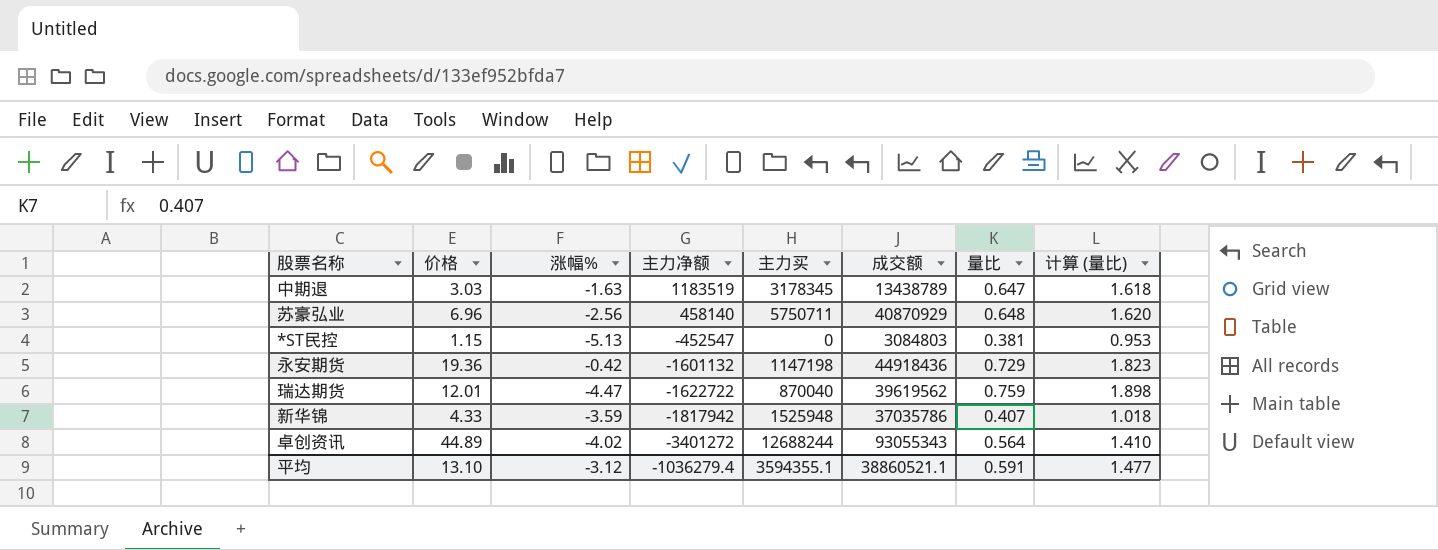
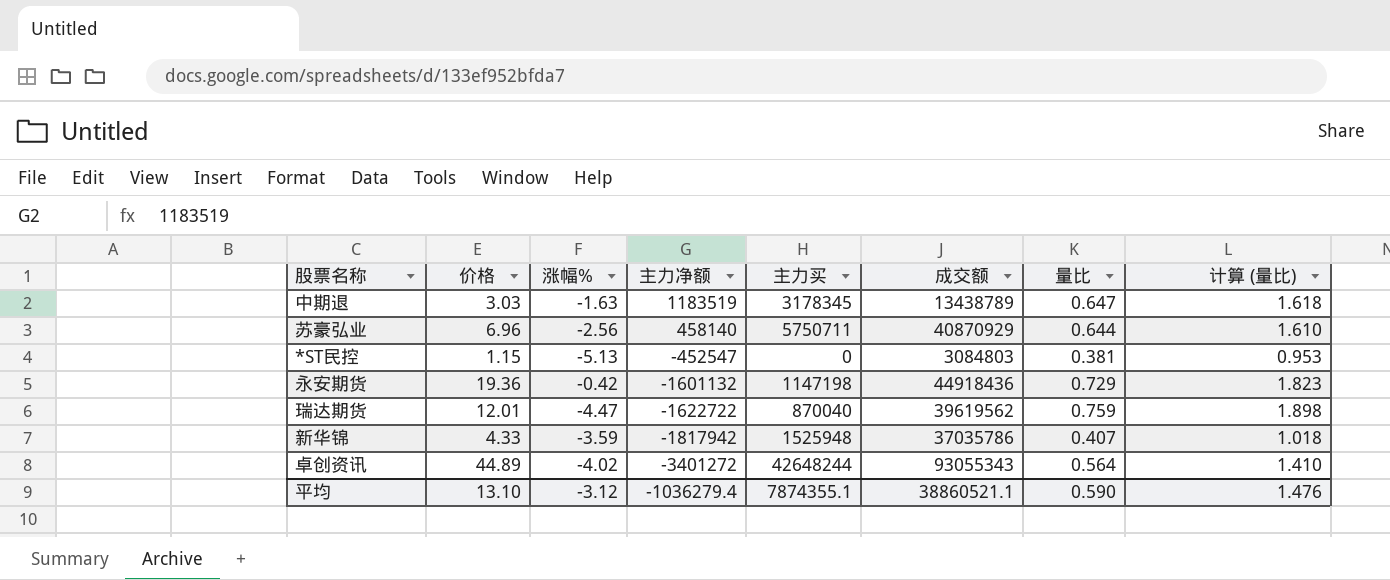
苏豪弘业 | 量比: 0.648 -> 0.644
苏豪弘业 | 计算 (量比): 1.620 -> 1.610
卓创资讯 | 主力买: 12688244 -> 42648244
平均 | 主力买: 3594355.1 -> 7874355.1
平均 | 量比: 0.591 -> 0.590
平均 | 计算 (量比): 1.477 -> 1.476

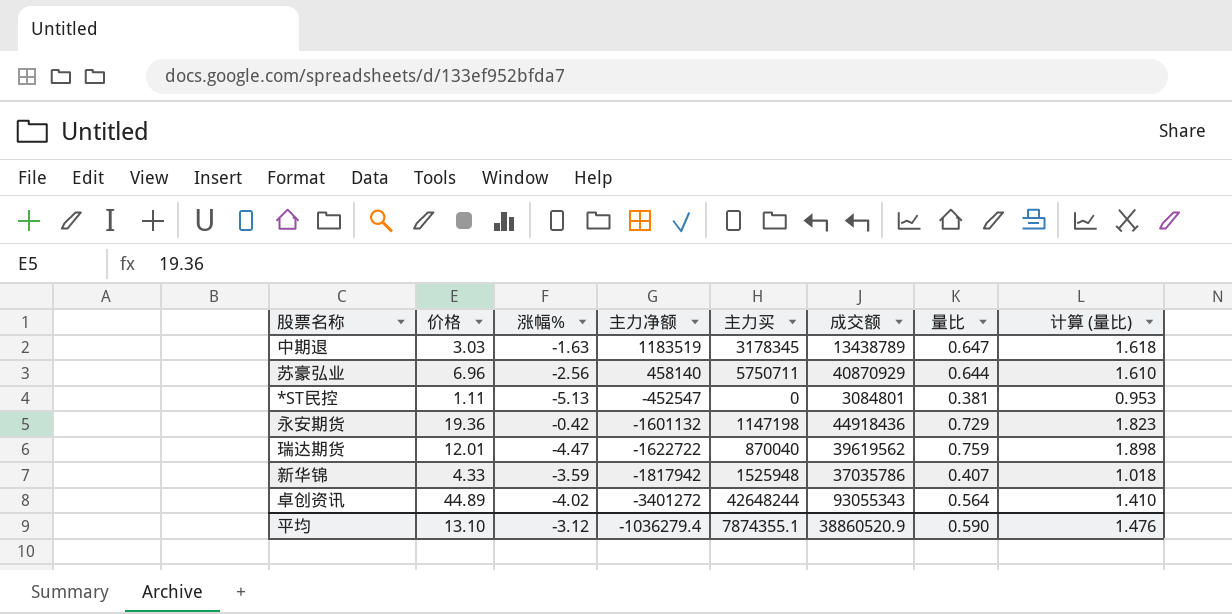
*ST民控 | 价格: 1.15 -> 1.11
*ST民控 | 成交额: 3084803 -> 3084801
平均 | 成交额: 38860521.1 -> 38860520.9

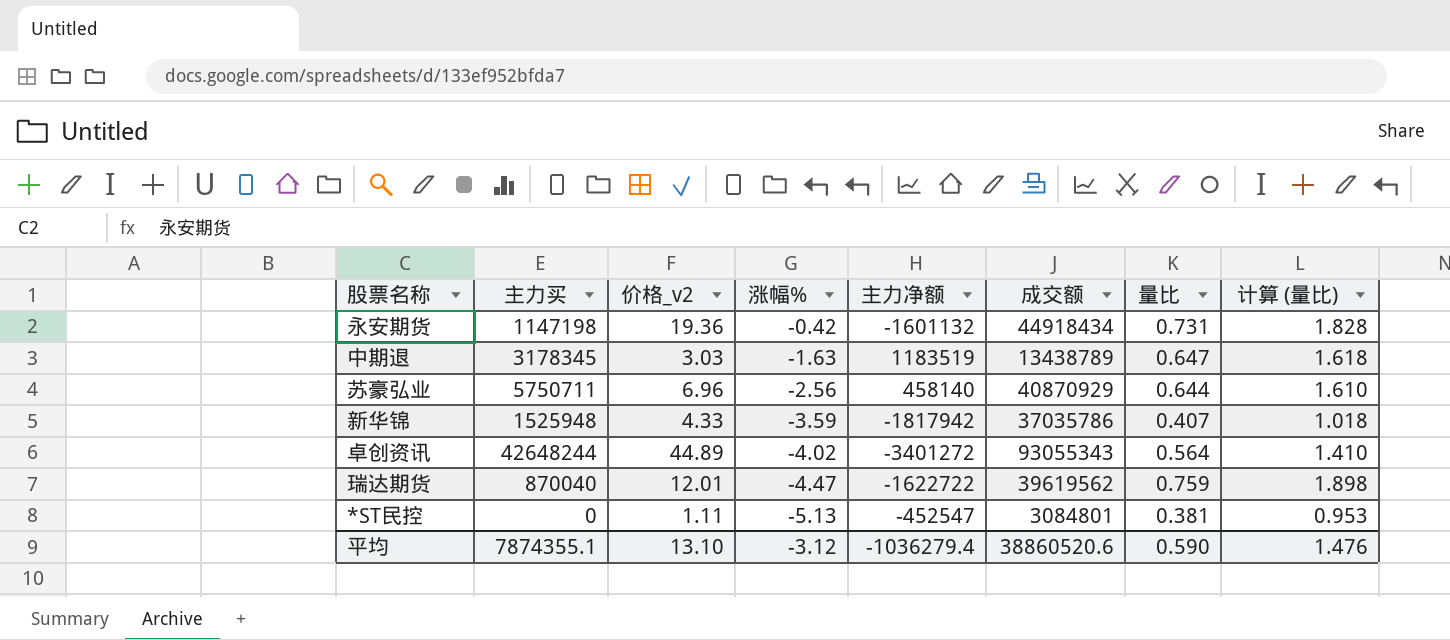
row order: 主力净额 descending -> 涨幅% descending
column 主力买 | position: 5 -> 2
column name: 价格 -> 价格_v2
永安期货 | 成交额: 44918436 -> 44918434
永安期货 | 量比: 0.729 -> 0.731
永安期货 | 计算 (量比): 1.823 -> 1.828
平均 | 成交额: 38860520.9 -> 38860520.6

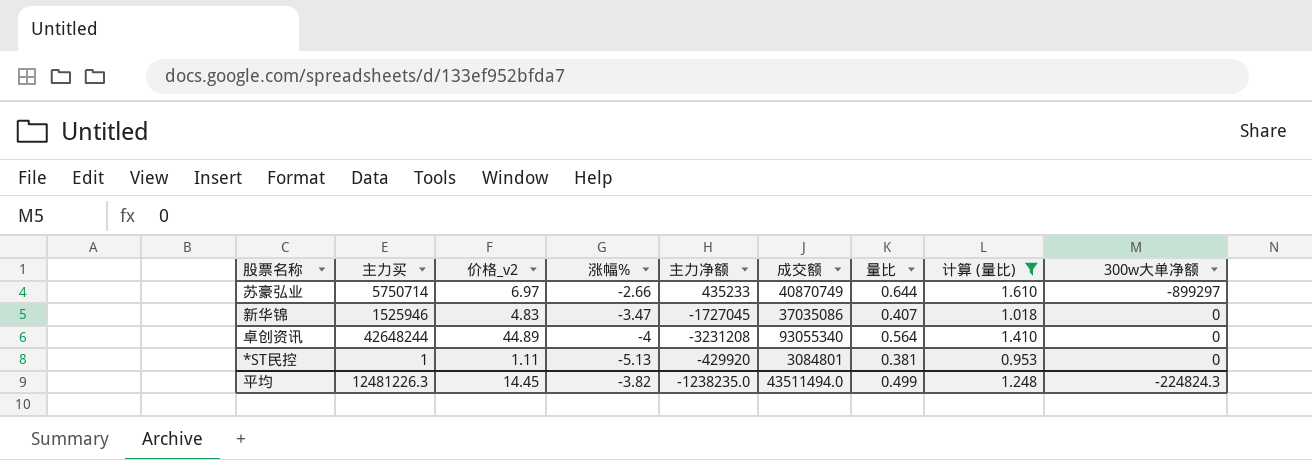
filter: none -> 计算 (量比) <= 1.610
column 300w大单净额 | position: none -> 9
苏豪弘业 | 主力买: 5750711 -> 5750714
苏豪弘业 | 价格_v2: 6.96 -> 6.97
苏豪弘业 | 涨幅%: -2.56 -> -2.66
苏豪弘业 | 主力净额: 458140 -> 435233
苏豪弘业 | 成交额: 40870929 -> 40870749
新华锦 | 主力买: 1525948 -> 1525946
新华锦 | 价格_v2: 4.33 -> 4.83
新华锦 | 涨幅%: -3.59 -> -3.47
新华锦 | 主力净额: -1817942 -> -1727045
新华锦 | 成交额: 37035786 -> 37035086
卓创资讯 | 涨幅%: -4.02 -> -4
卓创资讯 | 主力净额: -3401272 -> -3231208
卓创资讯 | 成交额: 93055343 -> 93055340
*ST民控 | 主力买: 0 -> 1
*ST民控 | 主力净额: -452547 -> -429920
平均 | 主力买: 7874355.1 -> 12481226.3
平均 | 价格_v2: 13.10 -> 14.45
平均 | 涨幅%: -3.12 -> -3.82
平均 | 主力净额: -1036279.4 -> -1238235.0
平均 | 成交额: 38860520.6 -> 43511494.0
平均 | 量比: 0.590 -> 0.499
平均 | 计算 (量比): 1.476 -> 1.248

